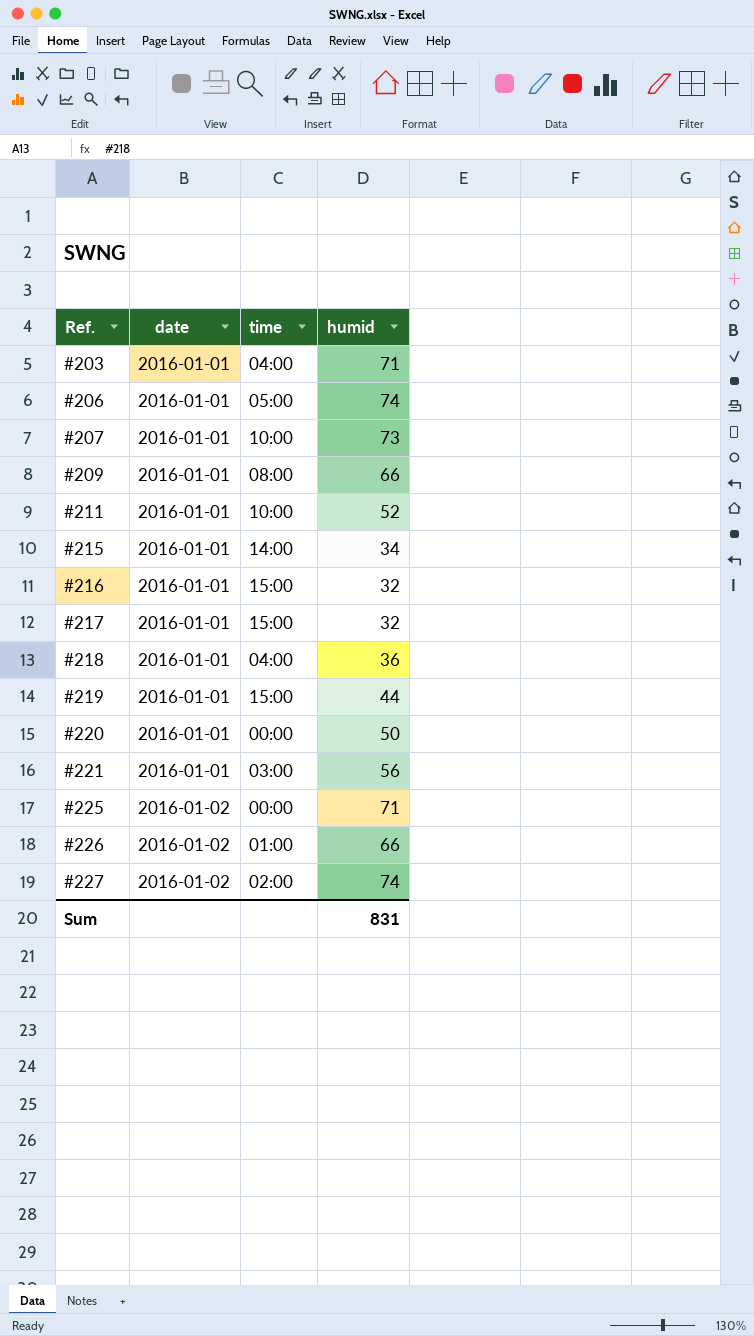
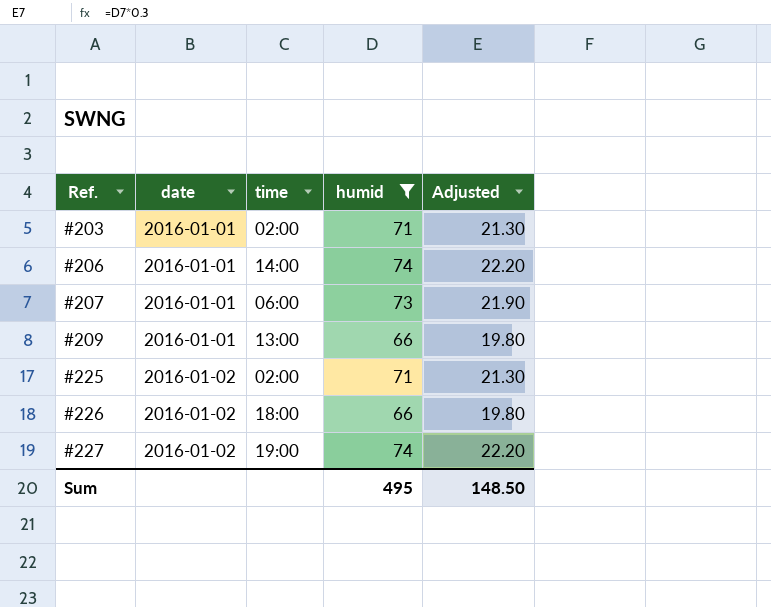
filter: none -> humid >= 66
column Adjusted | formula: none -> [humid] * 0.3
#203 | time: 04:00 -> 02:00
#206 | time: 05:00 -> 14:00
#207 | time: 10:00 -> 06:00
#209 | time: 08:00 -> 13:00
#225 | time: 00:00 -> 02:00
#226 | time: 01:00 -> 18:00
#227 | time: 02:00 -> 19:00
Sum | humid: 831 -> 495

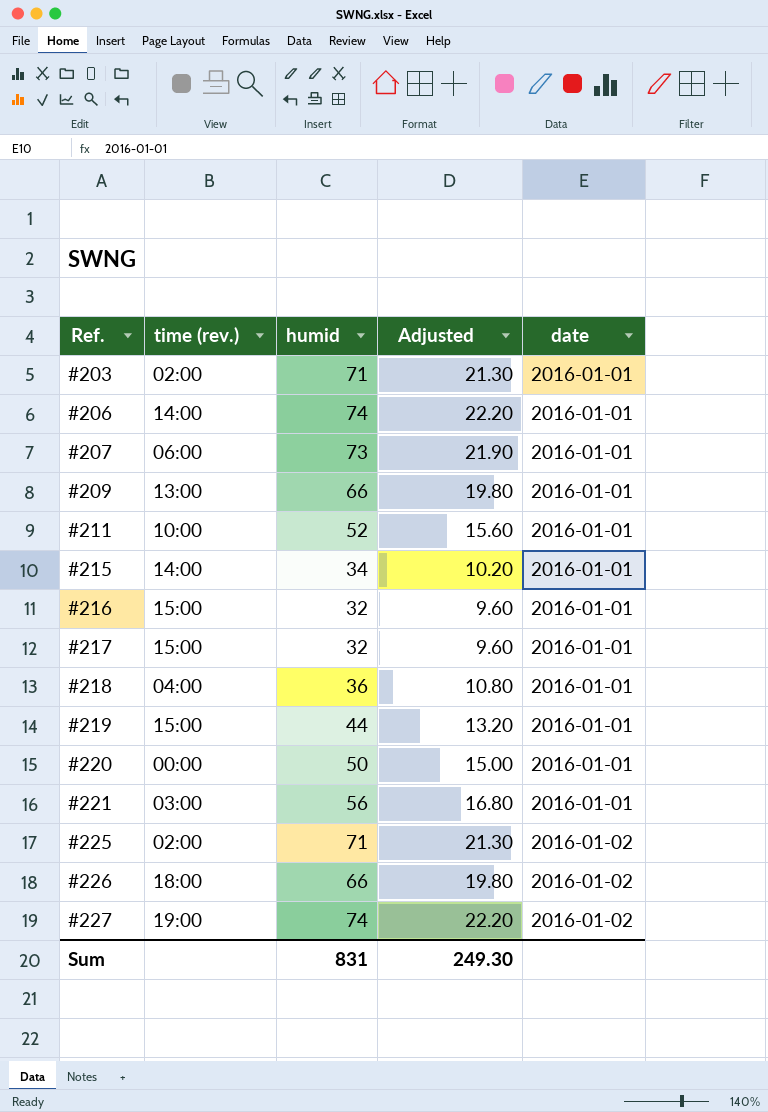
filter: humid >= 66 -> none
column name: time -> time (rev.)
column date | position: 2 -> 5
Sum | humid: 495 -> 831
Sum | Adjusted: 148.50 -> 249.30

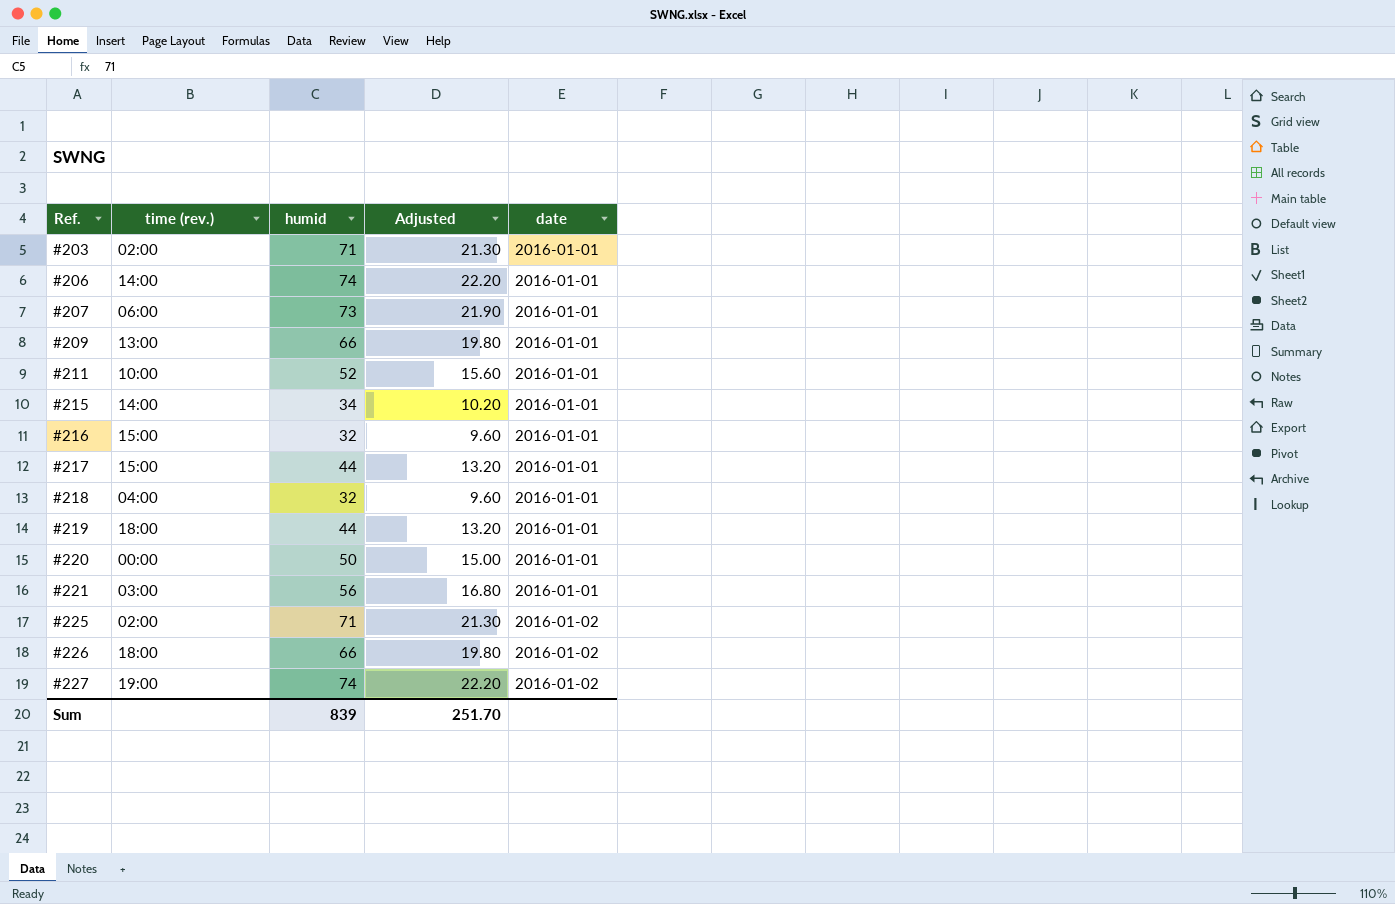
#217 | humid: 32 -> 44
#217 | Adjusted: 9.60 -> 13.20
#218 | humid: 36 -> 32
#218 | Adjusted: 10.80 -> 9.60
#219 | time (rev.): 15:00 -> 18:00
Sum | humid: 831 -> 839
Sum | Adjusted: 249.30 -> 251.70

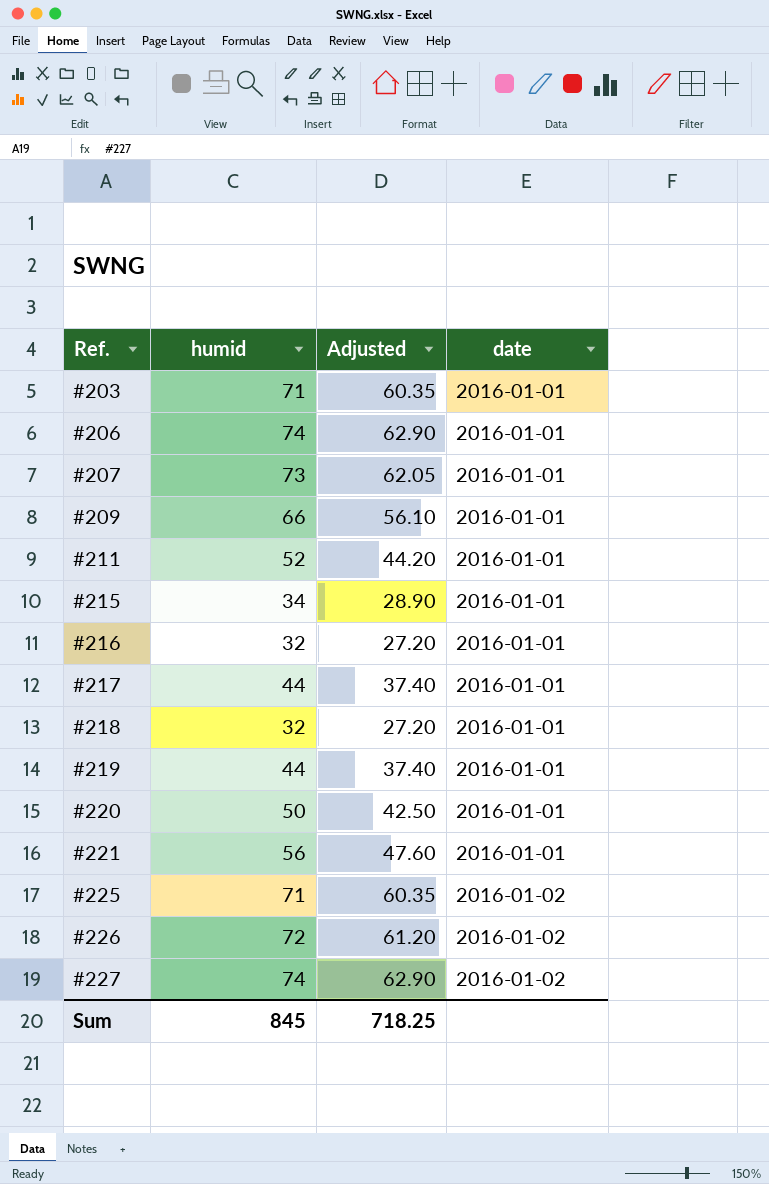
column time (rev.) | position: 2 -> none
column Adjusted | formula: [humid] * 0.3 -> [humid] * 0.85
#226 | humid: 66 -> 72
Sum | humid: 839 -> 845
Sum | Adjusted: 251.70 -> 718.25

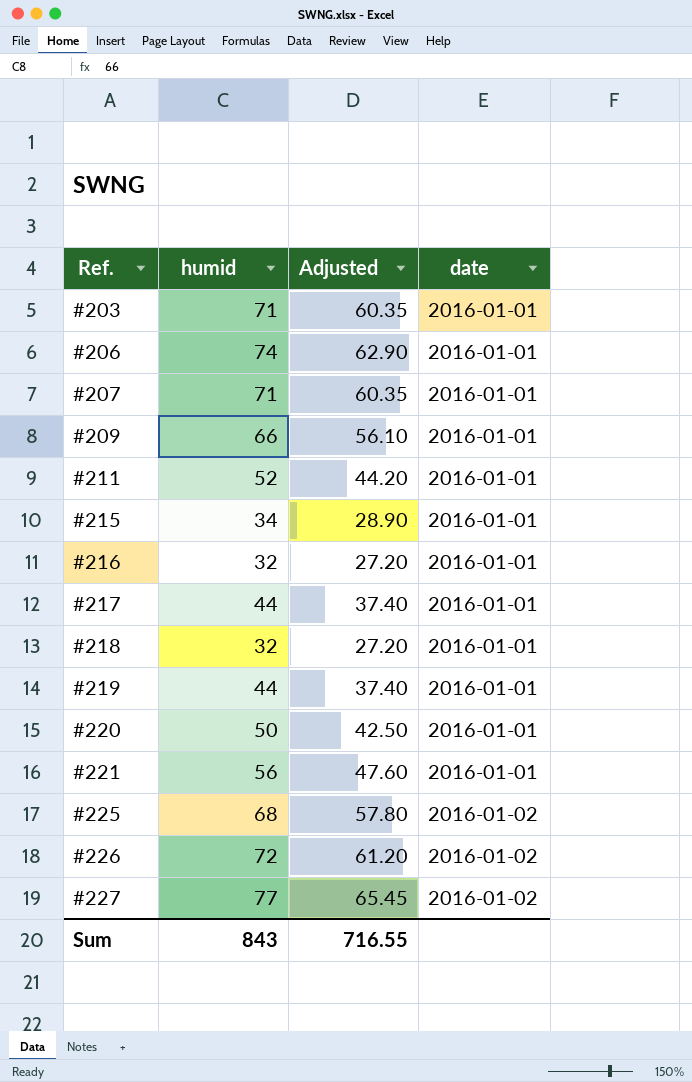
#207 | humid: 73 -> 71
#207 | Adjusted: 62.05 -> 60.35
#225 | humid: 71 -> 68
#225 | Adjusted: 60.35 -> 57.80
#227 | humid: 74 -> 77
#227 | Adjusted: 62.90 -> 65.45
Sum | humid: 845 -> 843
Sum | Adjusted: 718.25 -> 716.55

